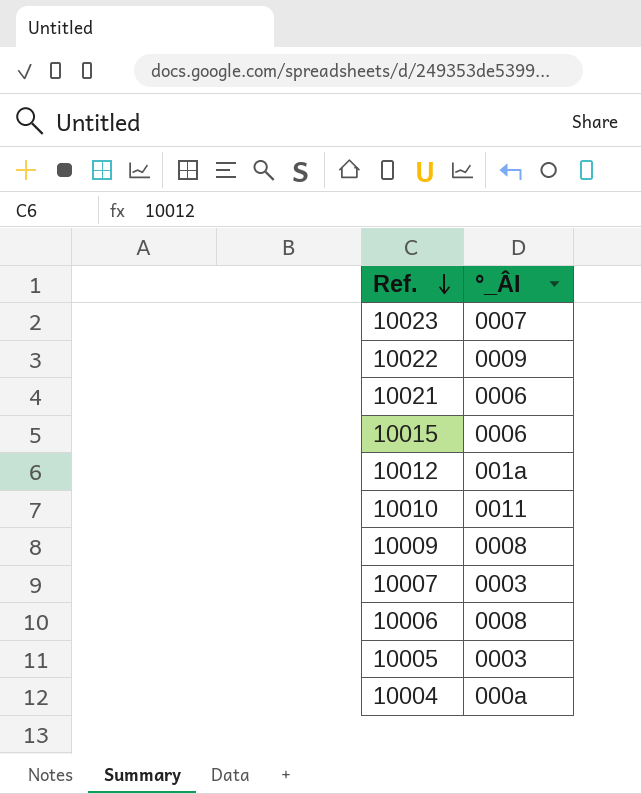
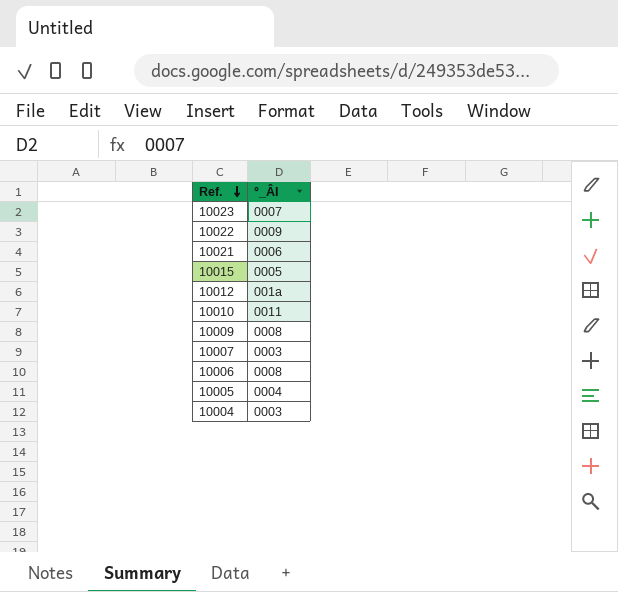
10015 | °_ÂI: 0006 -> 0005
10005 | °_ÂI: 0003 -> 0004
10004 | °_ÂI: 000a -> 0003

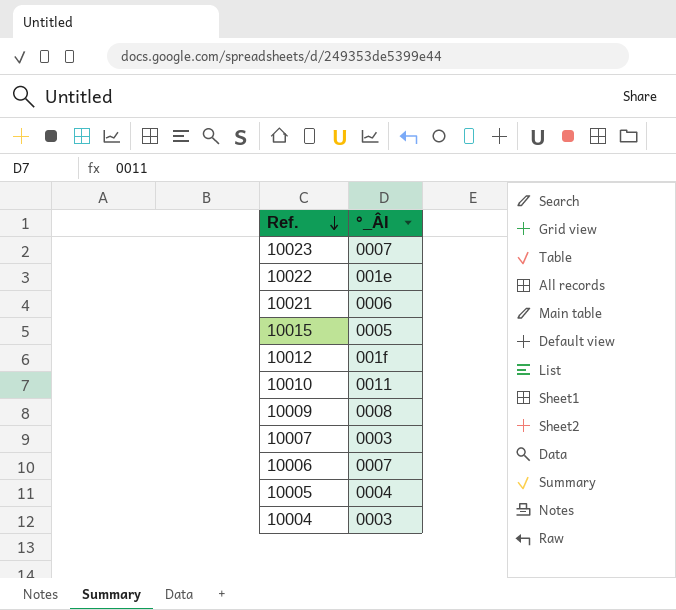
10022 | °_ÂI: 0009 -> 001e
10012 | °_ÂI: 001a -> 001f
10006 | °_ÂI: 0008 -> 0007

